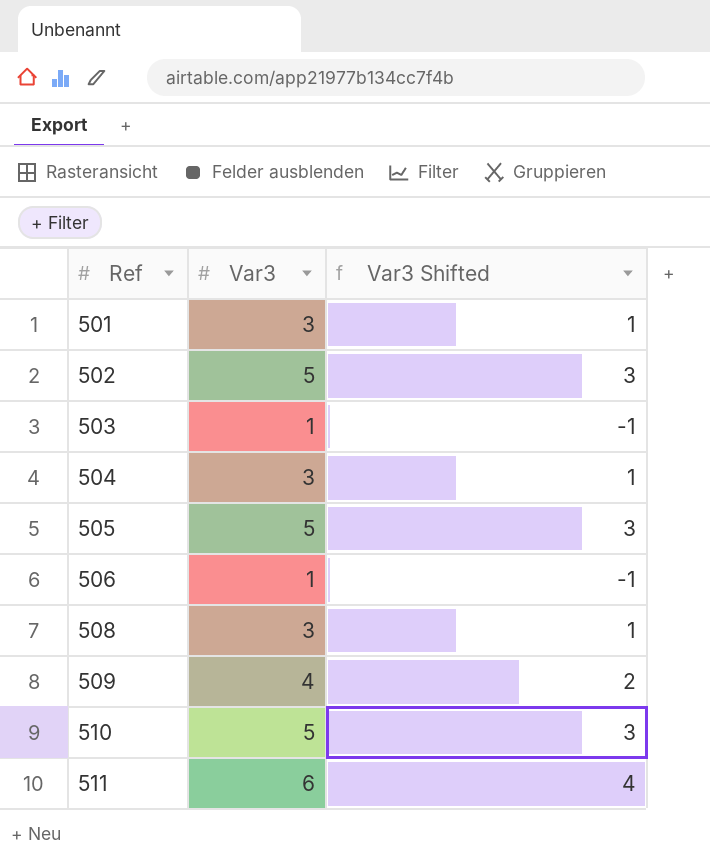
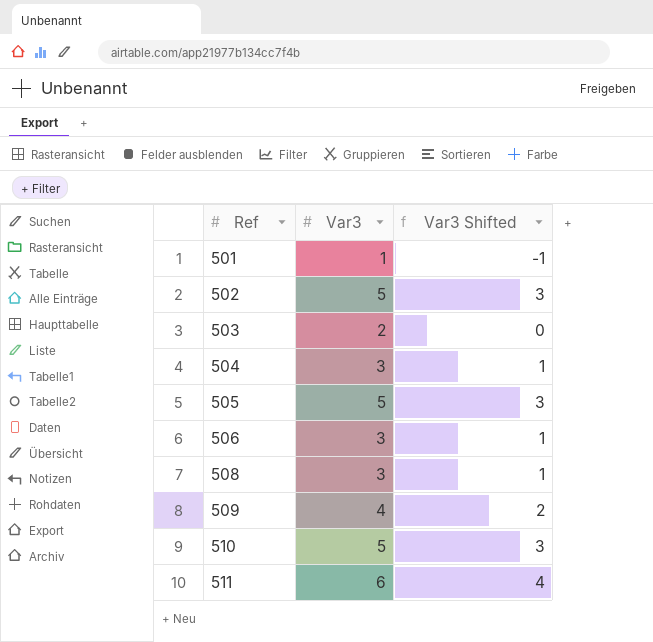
501 | Var3: 3 -> 1
501 | Var3 Shifted: 1 -> -1
503 | Var3: 1 -> 2
503 | Var3 Shifted: -1 -> 0
506 | Var3: 1 -> 3
506 | Var3 Shifted: -1 -> 1

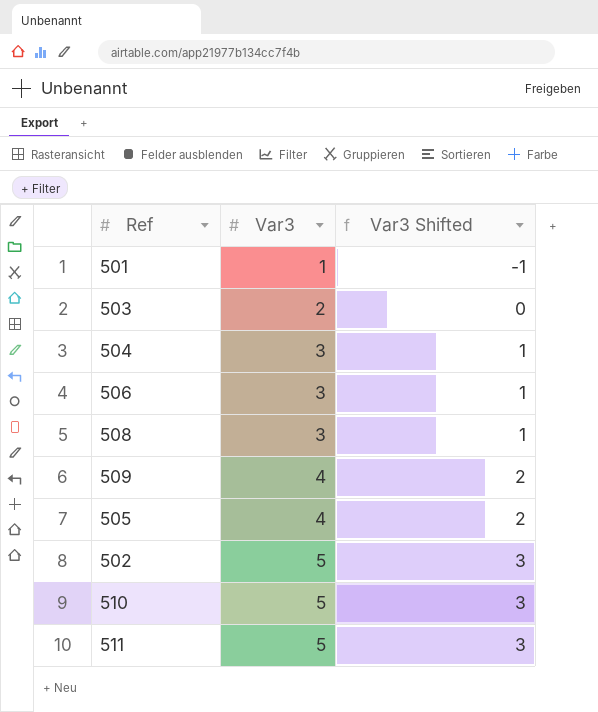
row order: Ref ascending -> Var3 ascending
505 | Var3: 5 -> 4
505 | Var3 Shifted: 3 -> 2
511 | Var3: 6 -> 5
511 | Var3 Shifted: 4 -> 3

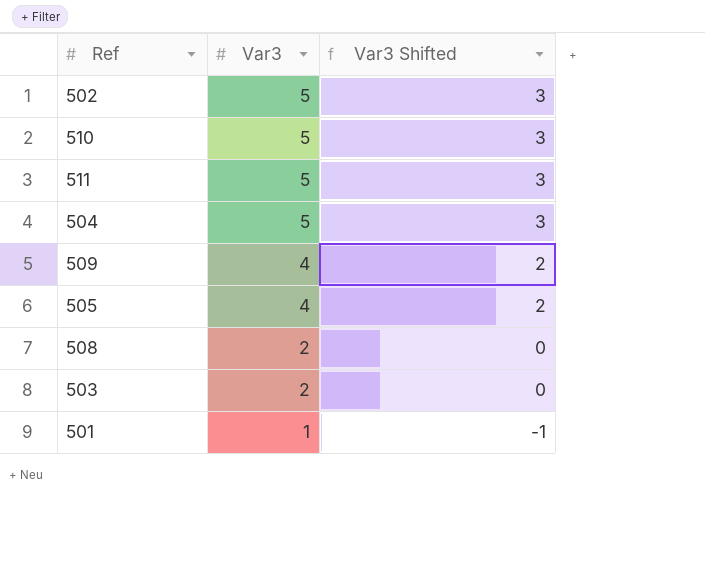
row order: Var3 ascending -> Var3 descending
row 506: 3 | 1 -> none
504 | Var3: 3 -> 5
504 | Var3 Shifted: 1 -> 3
508 | Var3: 3 -> 2
508 | Var3 Shifted: 1 -> 0

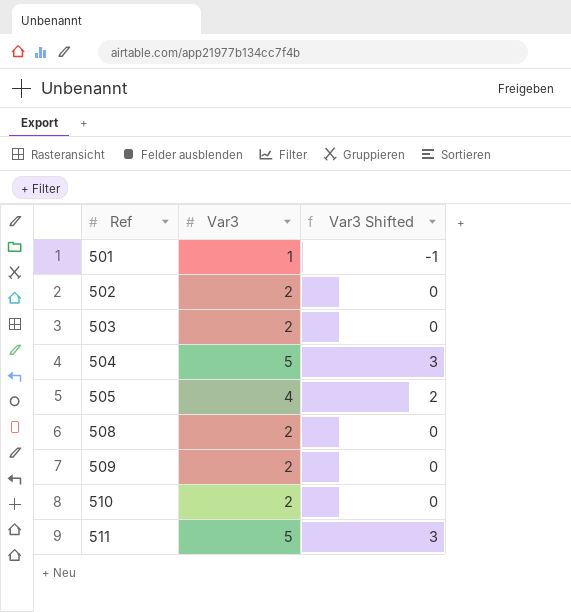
row order: Var3 descending -> Ref ascending
502 | Var3: 5 -> 2
502 | Var3 Shifted: 3 -> 0
509 | Var3: 4 -> 2
509 | Var3 Shifted: 2 -> 0
510 | Var3: 5 -> 2
510 | Var3 Shifted: 3 -> 0

